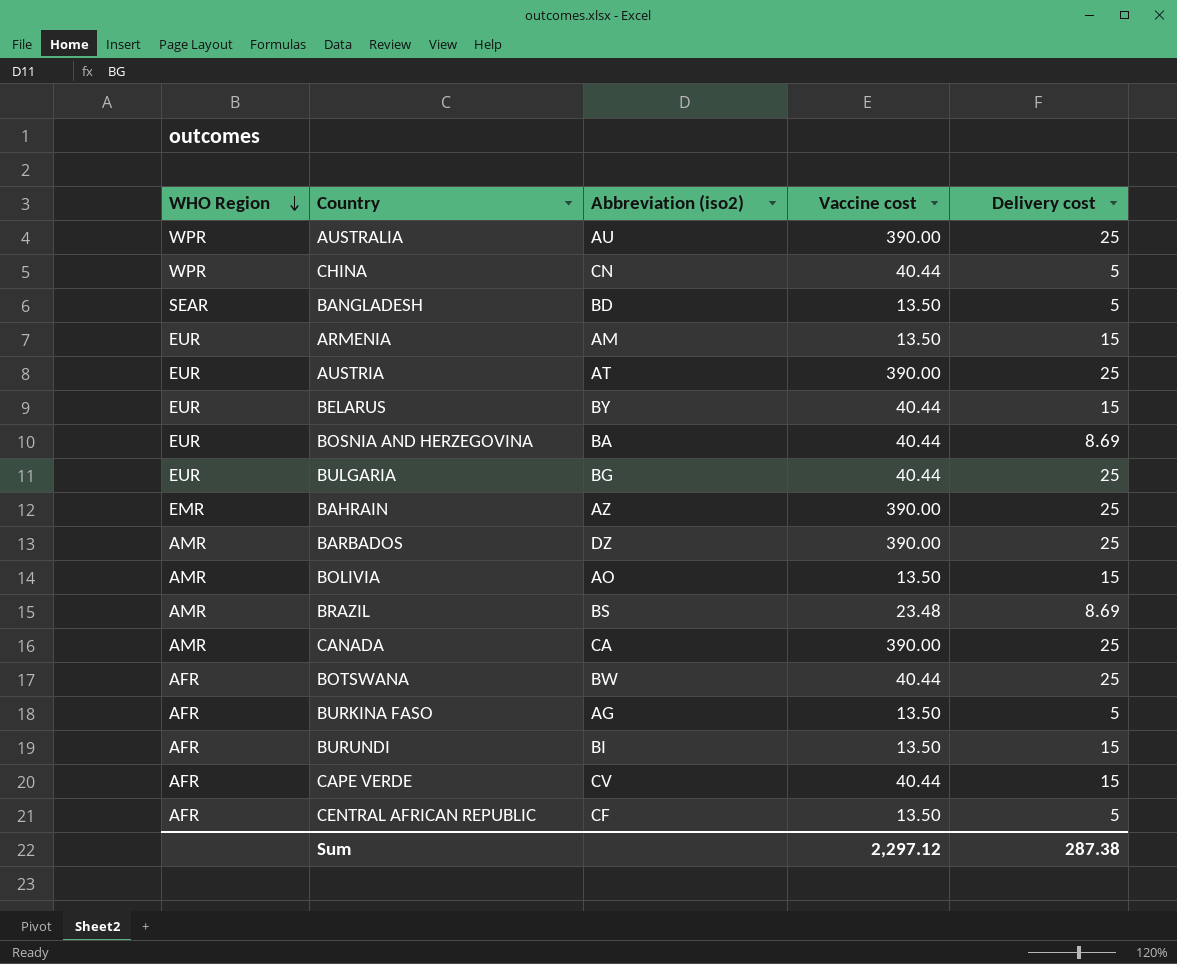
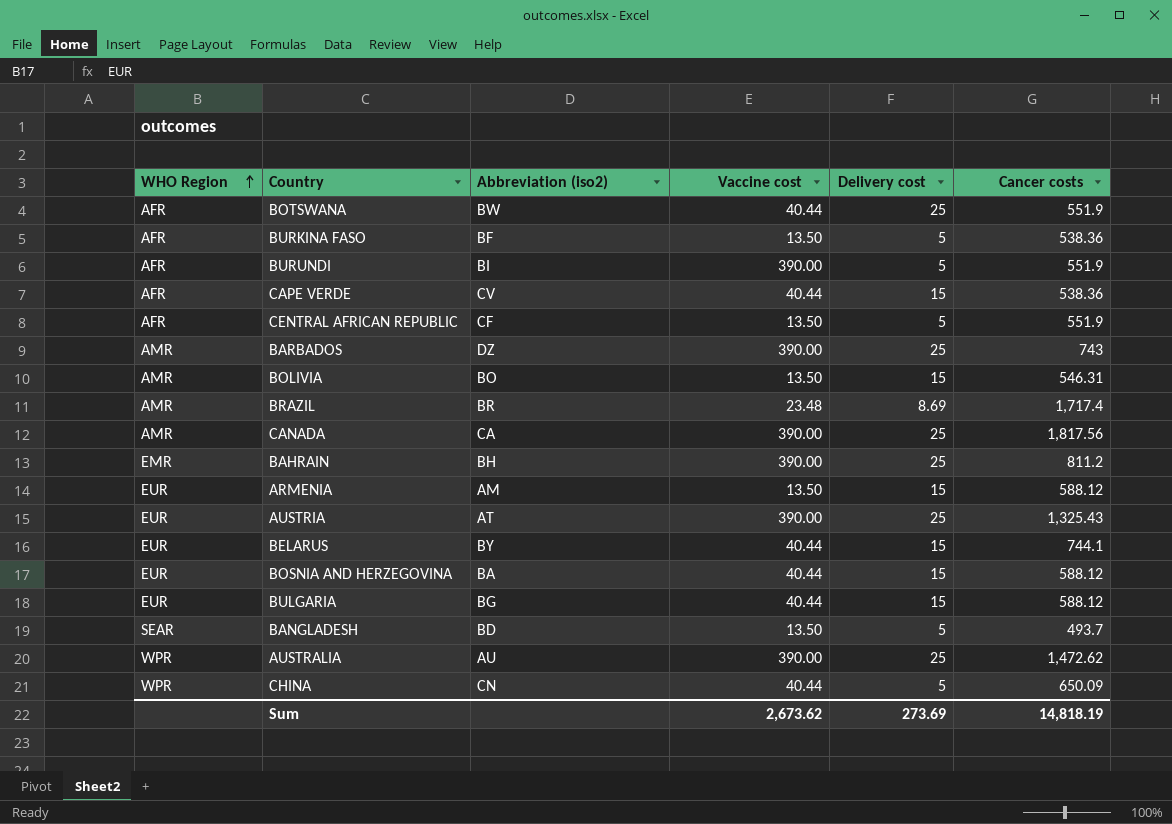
row order: WHO Region descending -> WHO Region ascending
column Cancer costs | position: none -> 6
BURKINA FASO | Abbreviation (iso2): AG -> BF
BURUNDI | Vaccine cost: 13.50 -> 390.00
BURUNDI | Delivery cost: 15 -> 5
BOLIVIA | Abbreviation (iso2): AO -> BO
BRAZIL | Abbreviation (iso2): BS -> BR
BAHRAIN | Abbreviation (iso2): AZ -> BH
BOSNIA AND HERZEGOVINA | Delivery cost: 8.69 -> 15
BULGARIA | Delivery cost: 25 -> 15
Sum | Vaccine cost: 2,297.12 -> 2,673.62
Sum | Delivery cost: 287.38 -> 273.69

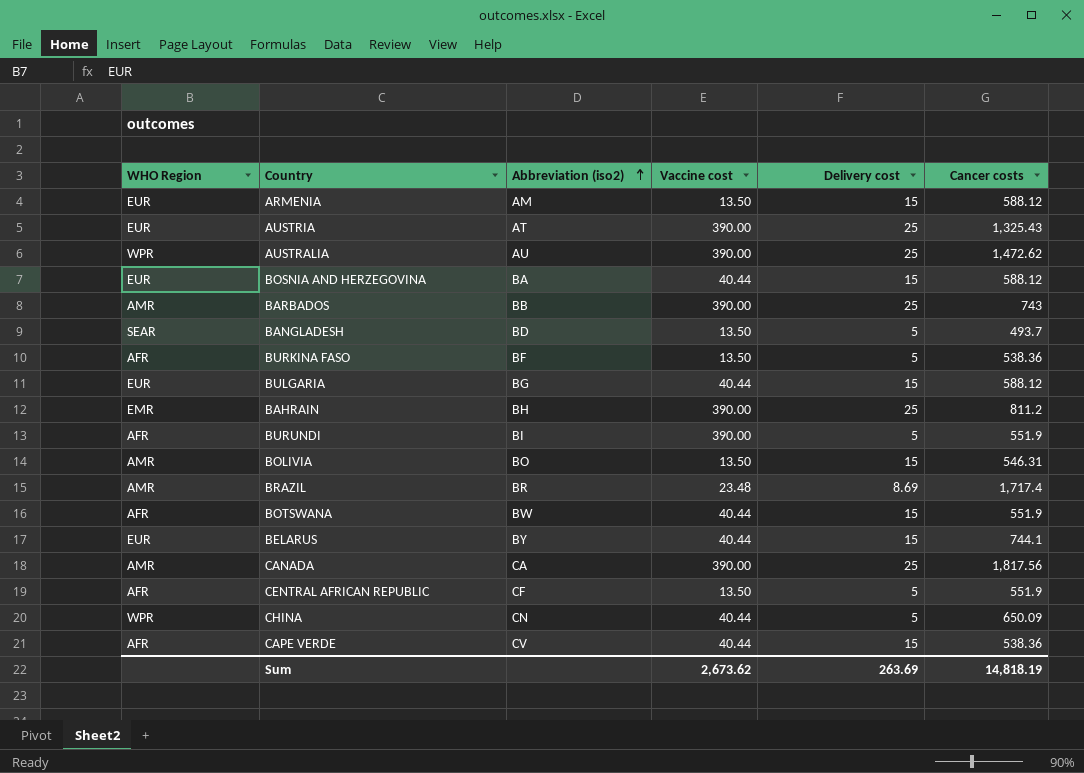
row order: WHO Region ascending -> Abbreviation (iso2) ascending
BARBADOS | Abbreviation (iso2): DZ -> BB
BOTSWANA | Delivery cost: 25 -> 15
Sum | Delivery cost: 273.69 -> 263.69

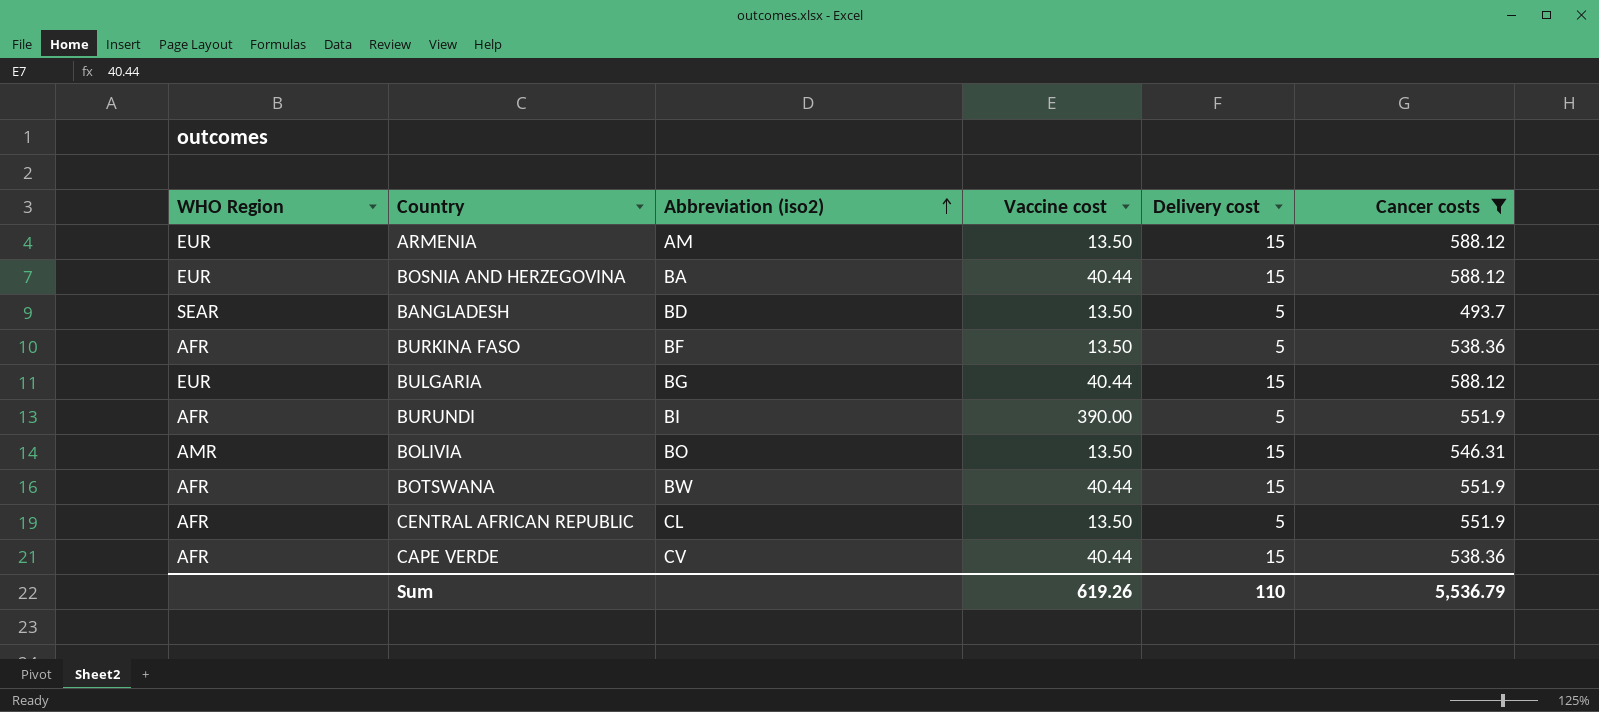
filter: none -> Cancer costs <= 588.12
CENTRAL AFRICAN REPUBLIC | Abbreviation (iso2): CF -> CL
Sum | Vaccine cost: 2,673.62 -> 619.26
Sum | Delivery cost: 263.69 -> 110
Sum | Cancer costs: 14,818.19 -> 5,536.79

